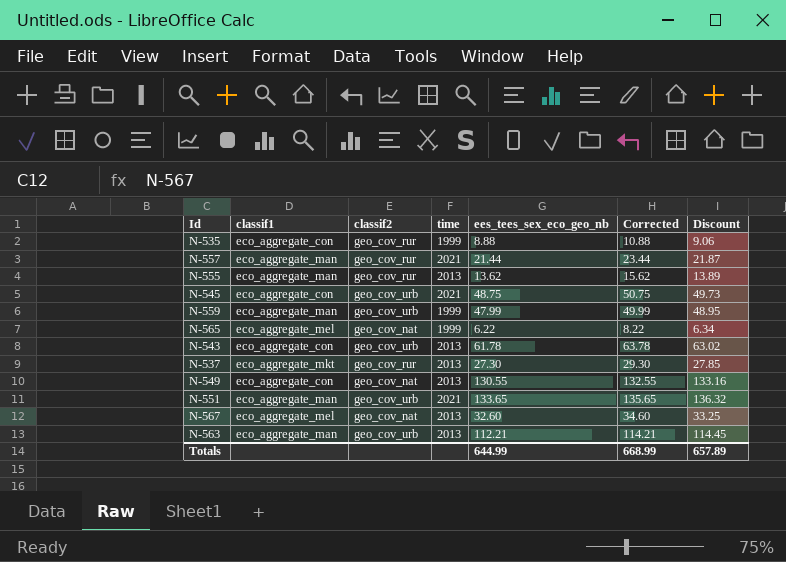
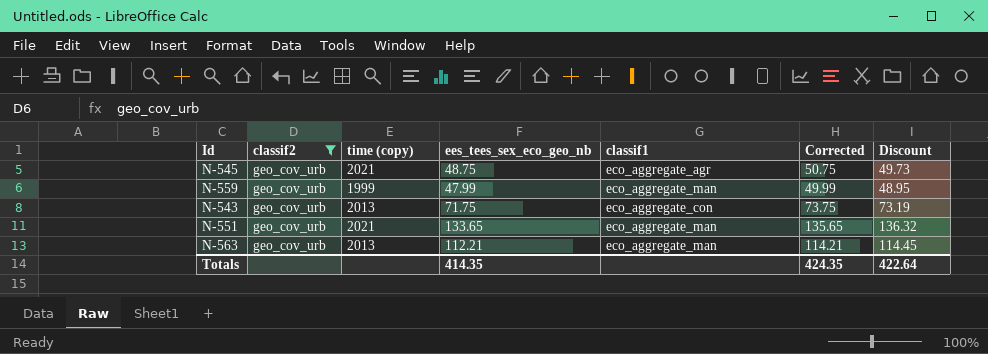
filter: none -> classif2 = geo_cov_urb
column name: time -> time (copy)
column classif1 | position: 2 -> 5
N-545 | classif1: eco_aggregate_con -> eco_aggregate_agr
N-543 | ees_tees_sex_eco_geo_nb: 61.78 -> 71.75
N-543 | Corrected: 63.78 -> 73.75
N-543 | Discount: 63.02 -> 73.19
Totals | ees_tees_sex_eco_geo_nb: 644.99 -> 414.35
Totals | Corrected: 668.99 -> 424.35
Totals | Discount: 657.89 -> 422.64

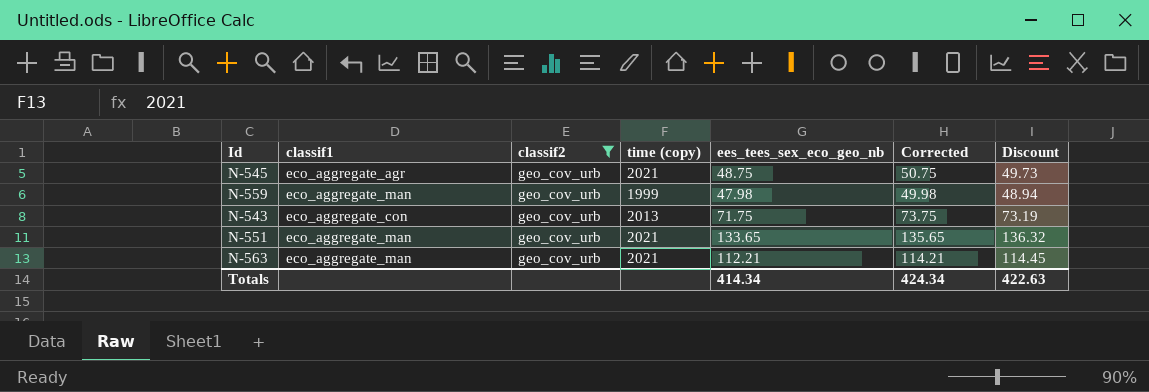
column classif1 | position: 5 -> 2
N-559 | ees_tees_sex_eco_geo_nb: 47.99 -> 47.98
N-559 | Corrected: 49.99 -> 49.98
N-559 | Discount: 48.95 -> 48.94
N-563 | time (copy): 2013 -> 2021
Totals | ees_tees_sex_eco_geo_nb: 414.35 -> 414.34
Totals | Corrected: 424.35 -> 424.34
Totals | Discount: 422.64 -> 422.63

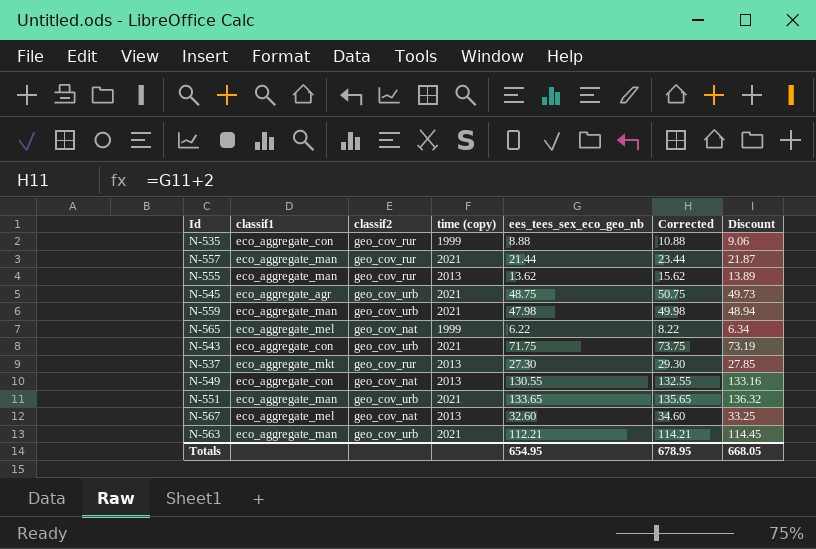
filter: classif2 = geo_cov_urb -> none
N-559 | time (copy): 1999 -> 2021
N-543 | time (copy): 2013 -> 2021
Totals | ees_tees_sex_eco_geo_nb: 414.34 -> 654.95
Totals | Corrected: 424.34 -> 678.95
Totals | Discount: 422.63 -> 668.05

